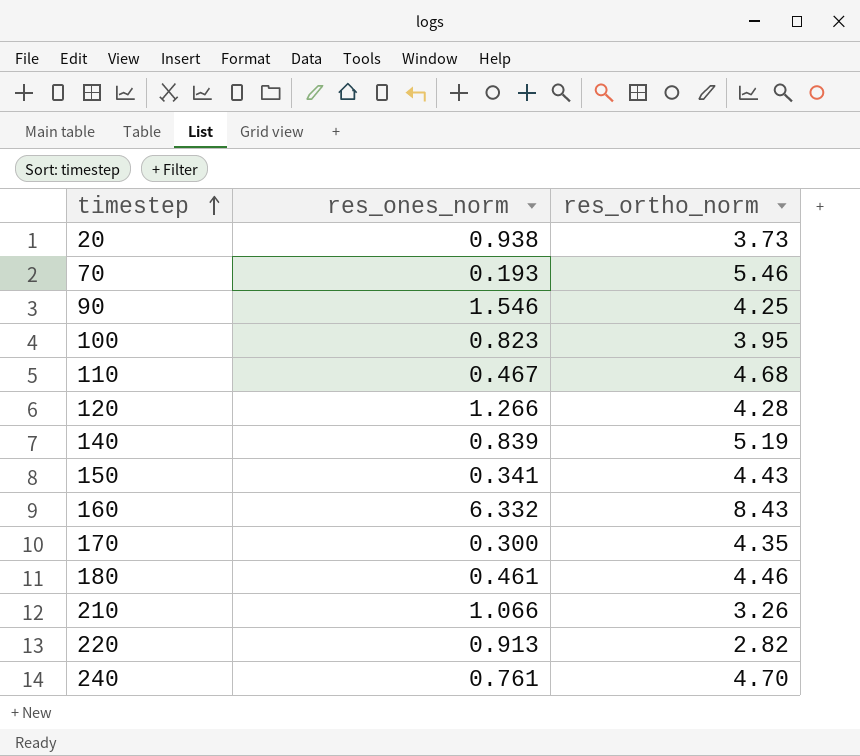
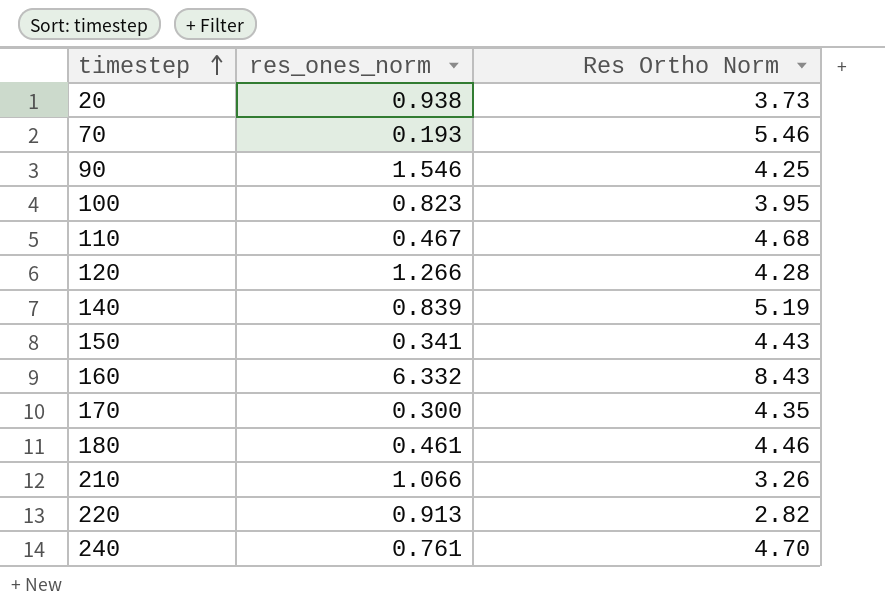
column name: res_ortho_norm -> Res Ortho Norm

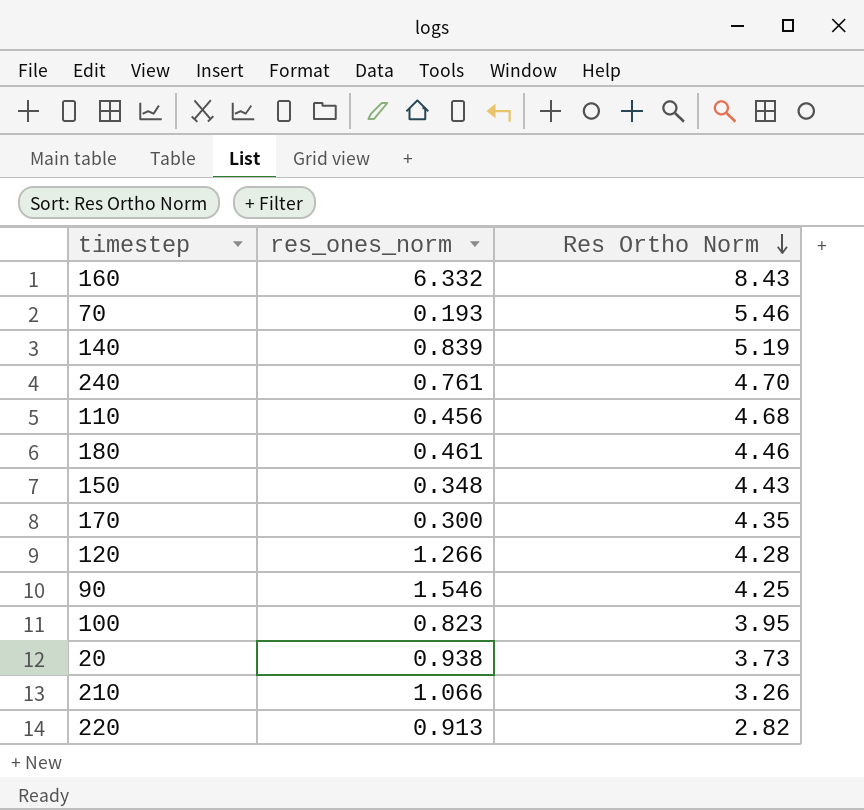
row order: timestep ascending -> Res Ortho Norm descending
110 | res_ones_norm: 0.467 -> 0.456
150 | res_ones_norm: 0.341 -> 0.348

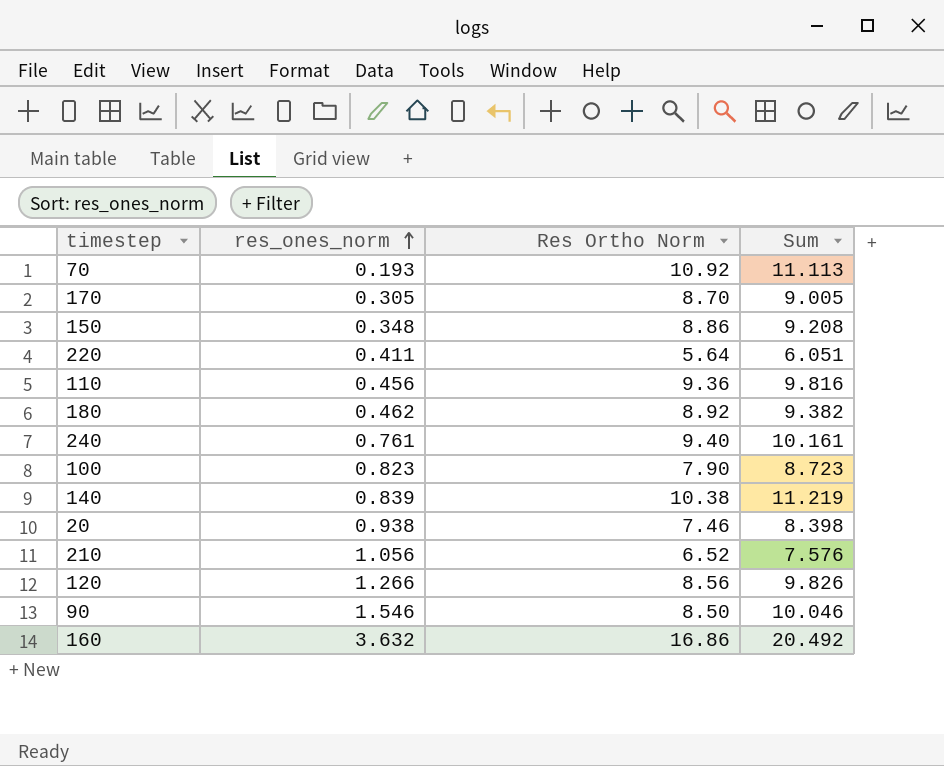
row order: Res Ortho Norm descending -> res_ones_norm ascending
column Sum | formula: none -> [res_ones_norm] + [Res Ortho Norm]
70 | Res Ortho Norm: 5.46 -> 10.92
170 | res_ones_norm: 0.300 -> 0.305
170 | Res Ortho Norm: 4.35 -> 8.70
150 | Res Ortho Norm: 4.43 -> 8.86
220 | res_ones_norm: 0.913 -> 0.411
220 | Res Ortho Norm: 2.82 -> 5.64
110 | Res Ortho Norm: 4.68 -> 9.36
180 | res_ones_norm: 0.461 -> 0.462
180 | Res Ortho Norm: 4.46 -> 8.92
240 | Res Ortho Norm: 4.70 -> 9.40
100 | Res Ortho Norm: 3.95 -> 7.90
140 | Res Ortho Norm: 5.19 -> 10.38
20 | Res Ortho Norm: 3.73 -> 7.46
210 | res_ones_norm: 1.066 -> 1.056
210 | Res Ortho Norm: 3.26 -> 6.52
120 | Res Ortho Norm: 4.28 -> 8.56
90 | Res Ortho Norm: 4.25 -> 8.50
160 | res_ones_norm: 6.332 -> 3.632
160 | Res Ortho Norm: 8.43 -> 16.86

